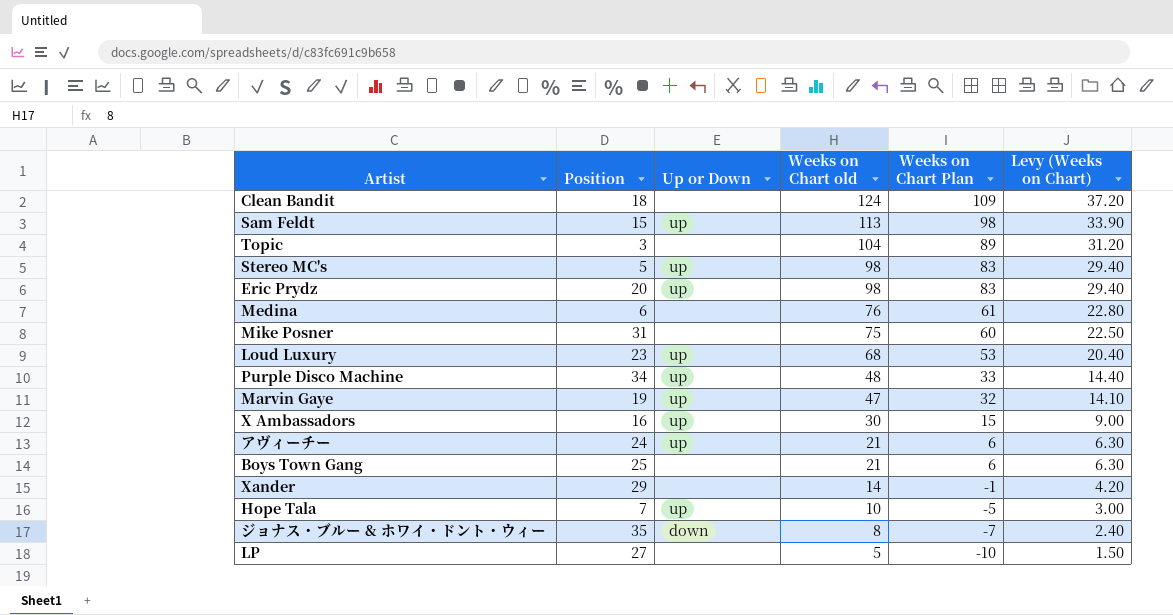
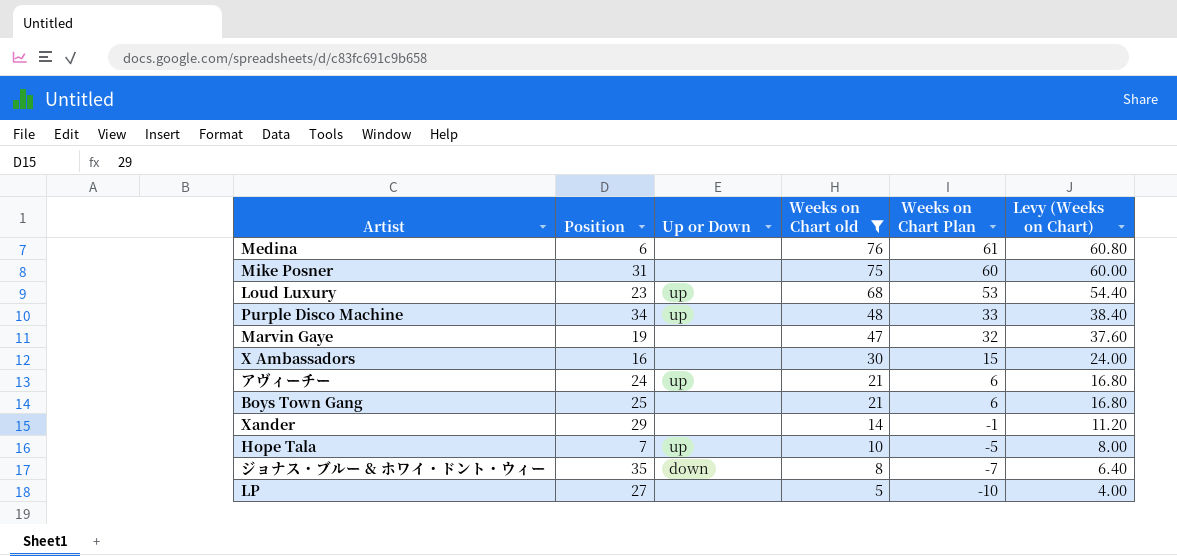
filter: none -> Weeks on Chart old <= 76
column Levy (Weeks on Chart) | formula: [Weeks on Chart old] * 0.3 -> [Weeks on Chart old] * 0.8
Marvin Gaye | Up or Down: up -> none
X Ambassadors | Up or Down: up -> none

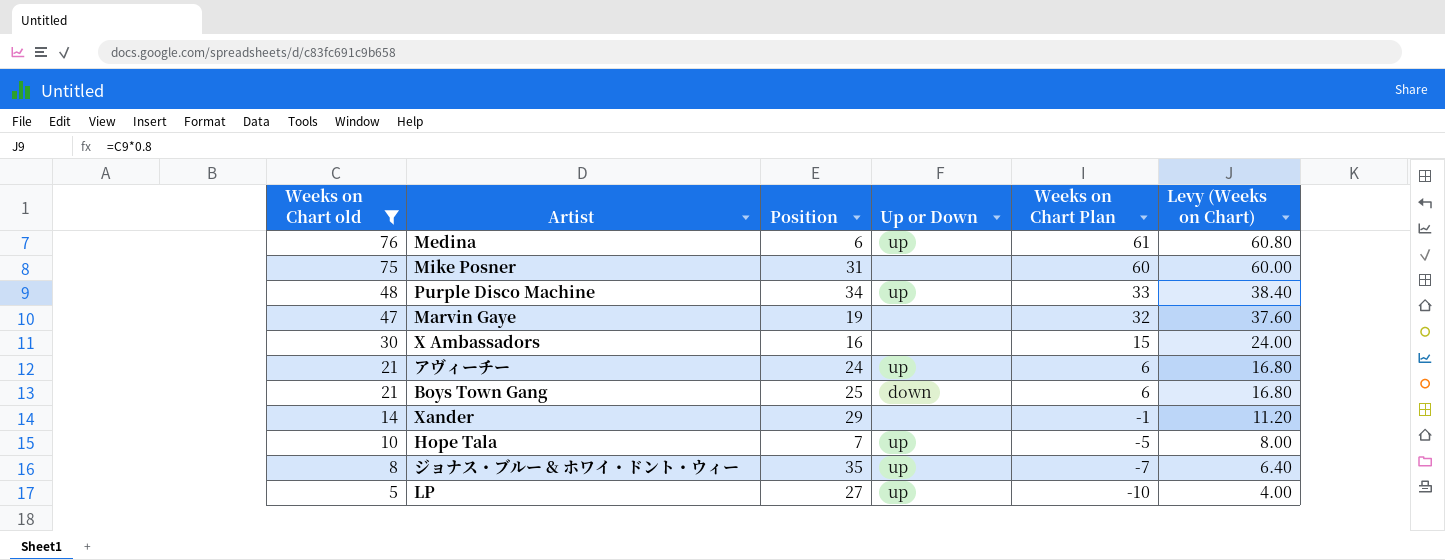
column Weeks on Chart old | position: 4 -> 1
row Loud Luxury: 23 | up | 68 | 53 | 54.40 -> none
Medina | Up or Down: none -> up
Boys Town Gang | Up or Down: none -> down
ジョナス・ブルー & ホワイ・ドント・ウィー | Up or Down: down -> up
LP | Up or Down: none -> up

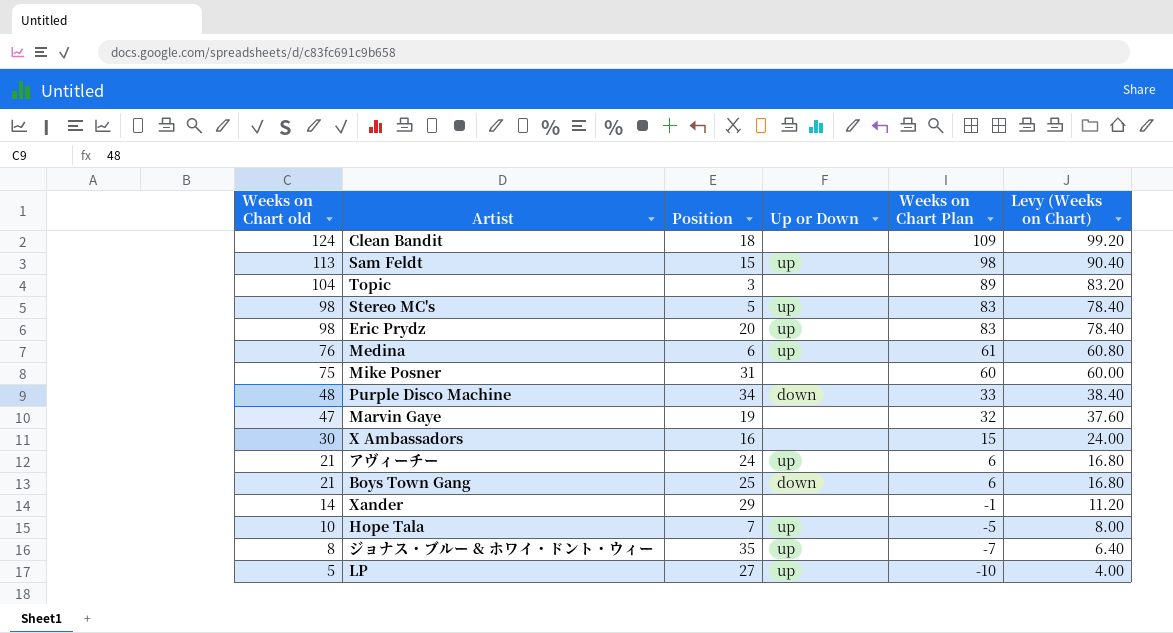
filter: Weeks on Chart old <= 76 -> none
Purple Disco Machine | Up or Down: up -> down

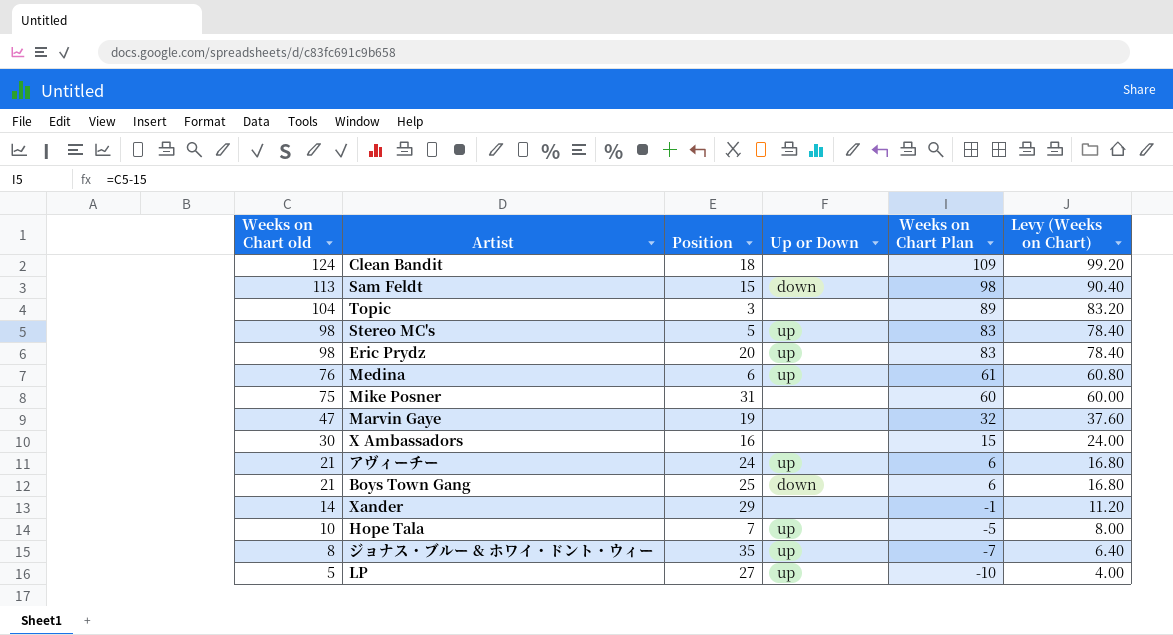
row Purple Disco Machine: 48 | 34 | down | 33 | 38.40 -> none
Sam Feldt | Up or Down: up -> down

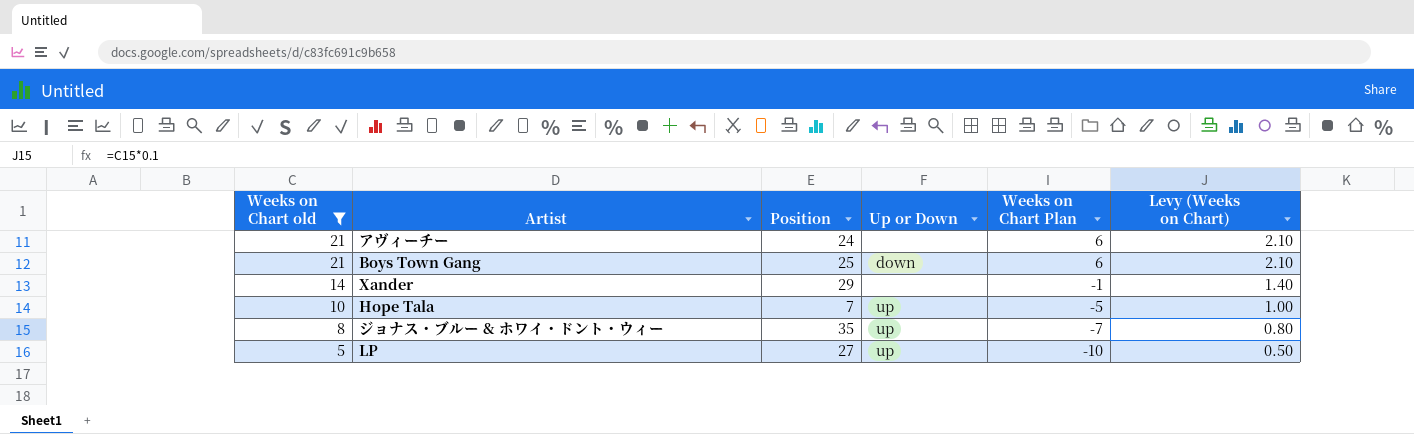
filter: none -> Weeks on Chart old <= 21
column Levy (Weeks on Chart) | formula: [Weeks on Chart old] * 0.8 -> [Weeks on Chart old] * 0.1
アヴィーチー | Up or Down: up -> none

